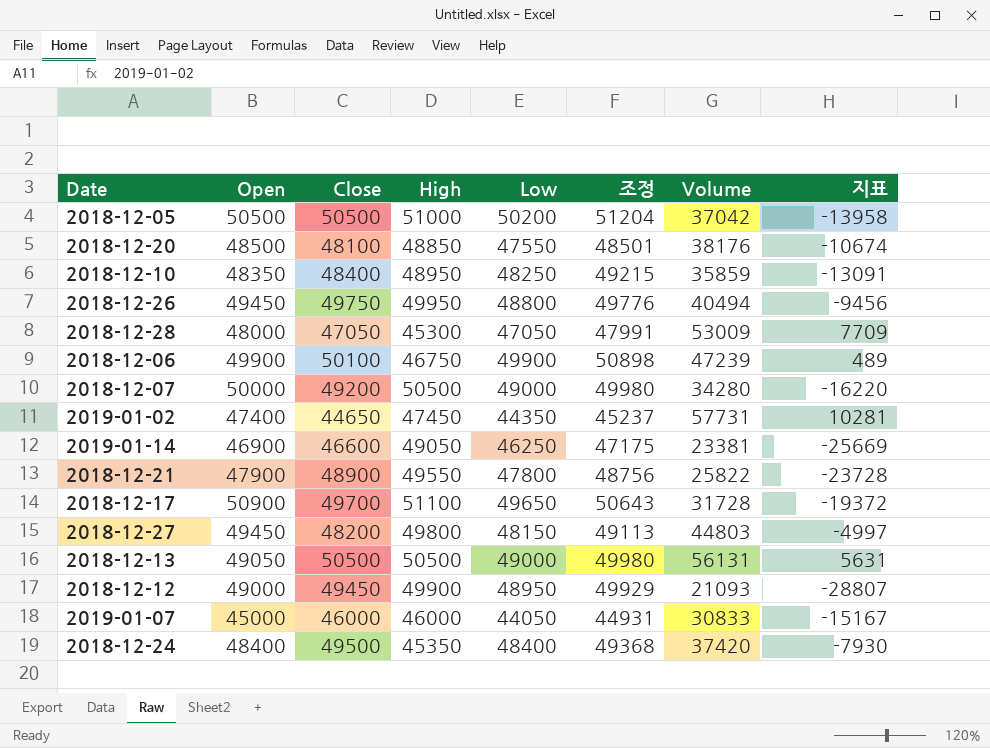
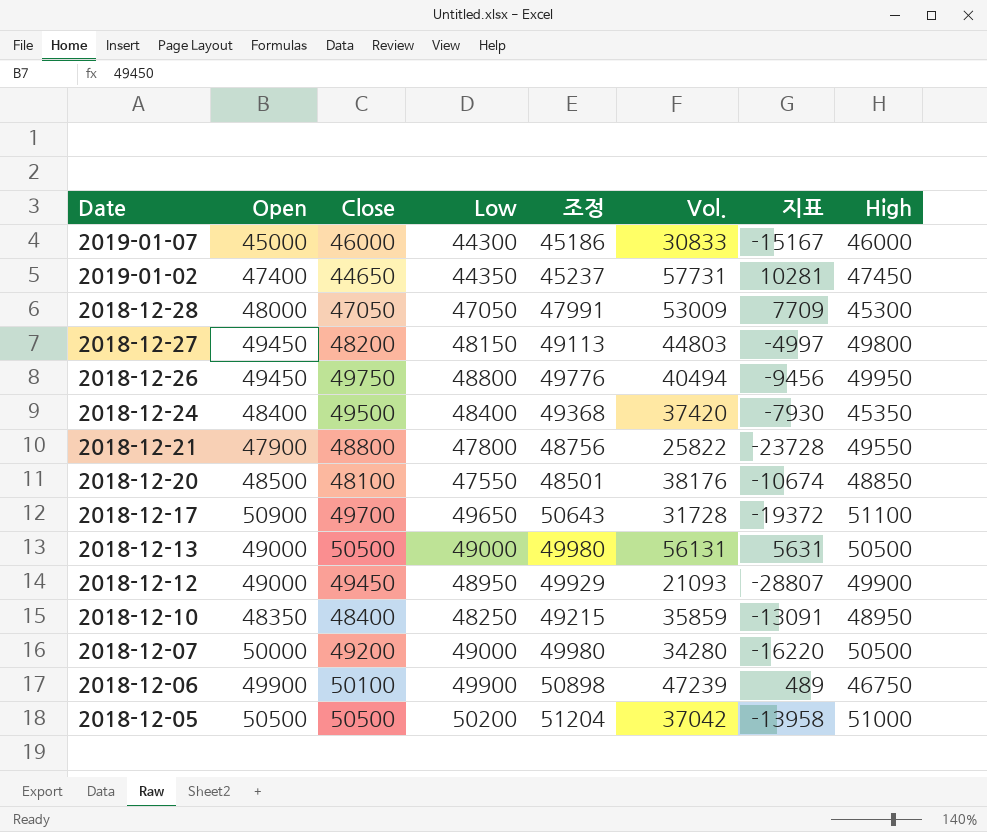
row order: none -> Date descending
column name: Volume -> Vol.
column High | position: 4 -> 8
row 2019-01-14: 46900 | 46600 | 49050 | 46250 | 47175 | 23381 | -25669 -> none
2019-01-07 | Low: 44050 -> 44300
2019-01-07 | 조정: 44931 -> 45186
2018-12-21 | Close: 48900 -> 48800
2018-12-13 | Open: 49050 -> 49000

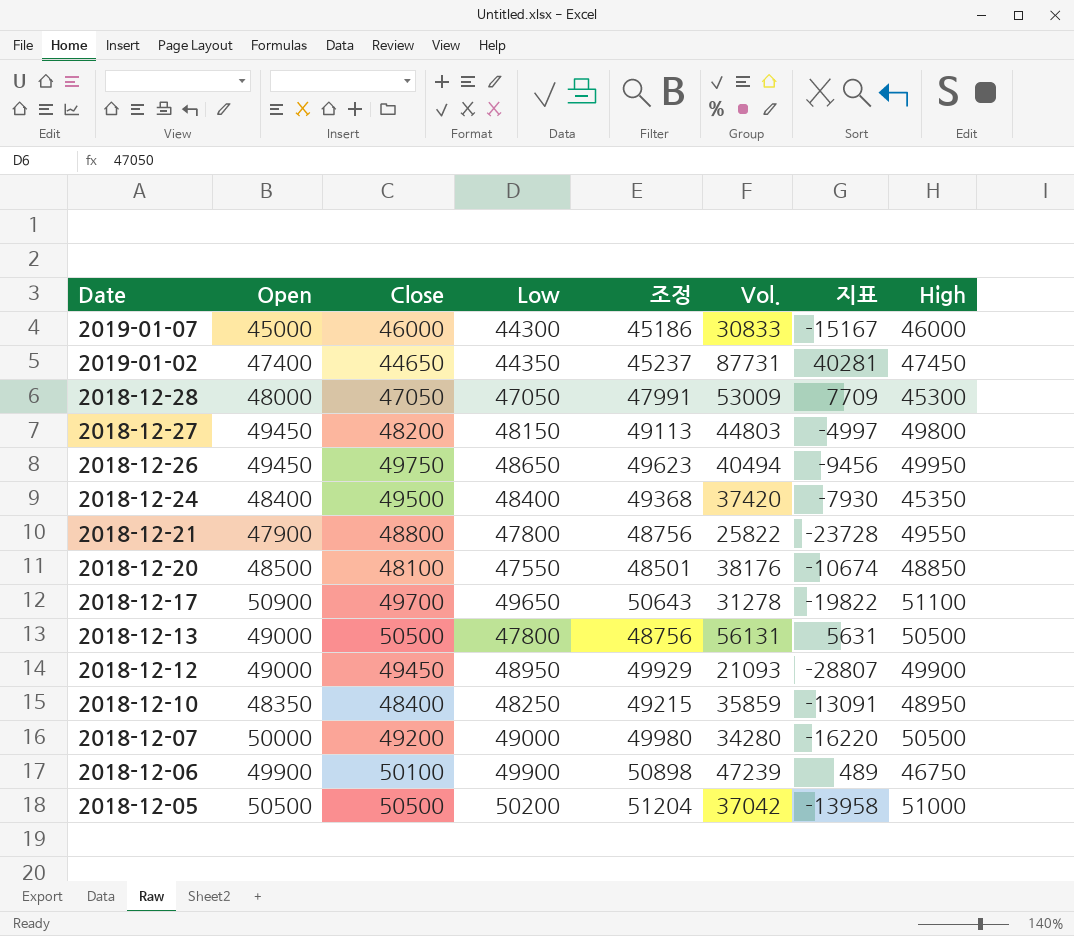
2019-01-02 | Vol.: 57731 -> 87731
2019-01-02 | 지표: 10281 -> 40281
2018-12-26 | Low: 48800 -> 48650
2018-12-26 | 조정: 49776 -> 49623
2018-12-17 | Vol.: 31728 -> 31278
2018-12-17 | 지표: -19372 -> -19822
2018-12-13 | Low: 49000 -> 47800
2018-12-13 | 조정: 49980 -> 48756

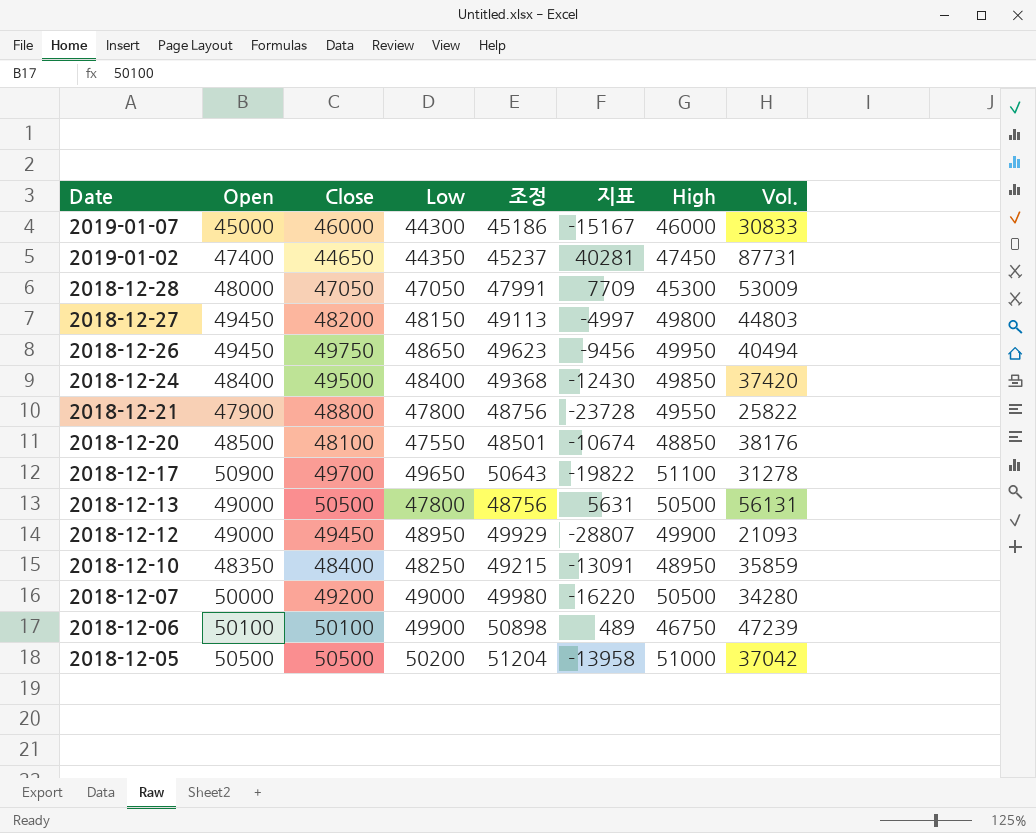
column Vol. | position: 6 -> 8
2018-12-24 | 지표: -7930 -> -12430
2018-12-24 | High: 45350 -> 49850
2018-12-06 | Open: 49900 -> 50100

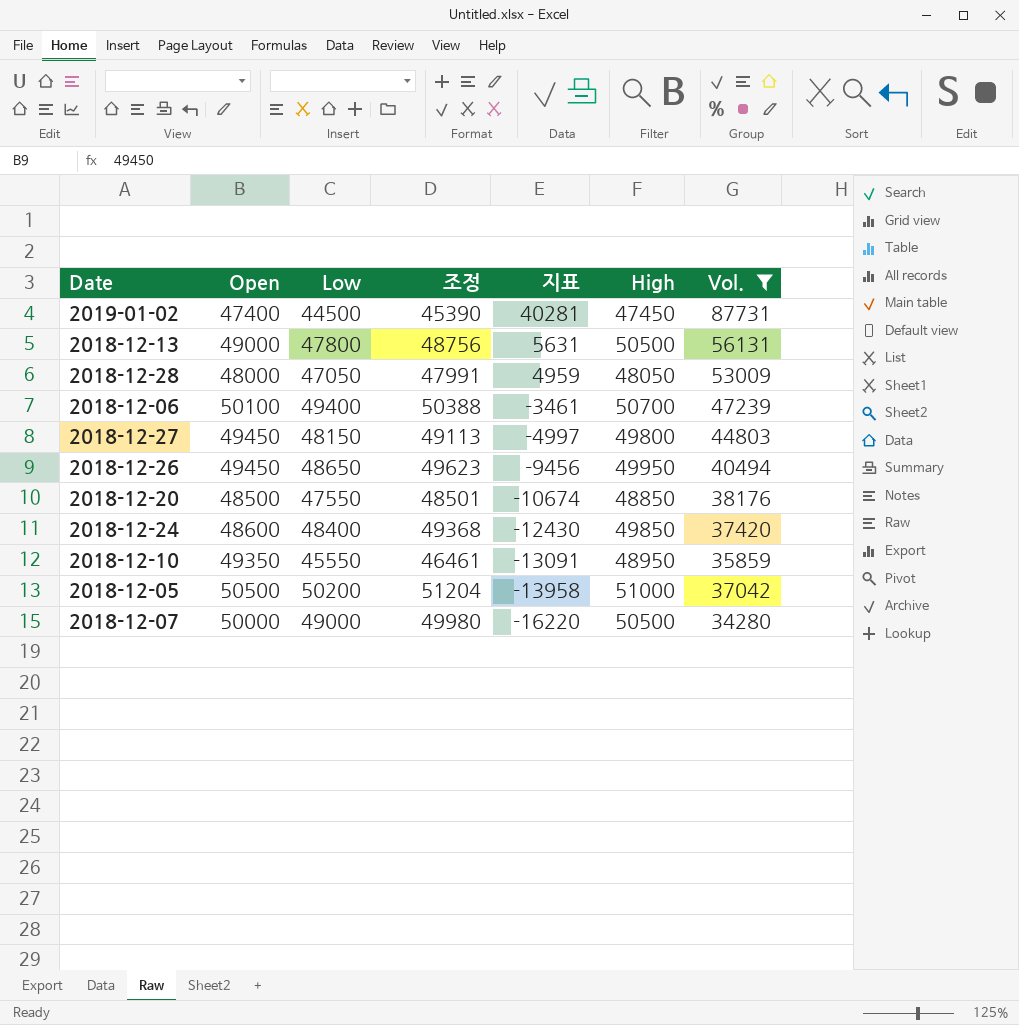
filter: none -> Vol. >= 34280
row order: Date descending -> 지표 descending
column Close | position: 3 -> none
2019-01-02 | Low: 44350 -> 44500
2019-01-02 | 조정: 45237 -> 45390
2018-12-28 | 지표: 7709 -> 4959
2018-12-28 | High: 45300 -> 48050
2018-12-06 | Low: 49900 -> 49400
2018-12-06 | 조정: 50898 -> 50388
2018-12-06 | 지표: 489 -> -3461
2018-12-06 | High: 46750 -> 50700
2018-12-24 | Open: 48400 -> 48600
2018-12-10 | Open: 48350 -> 49350
2018-12-10 | Low: 48250 -> 45550
2018-12-10 | 조정: 49215 -> 46461

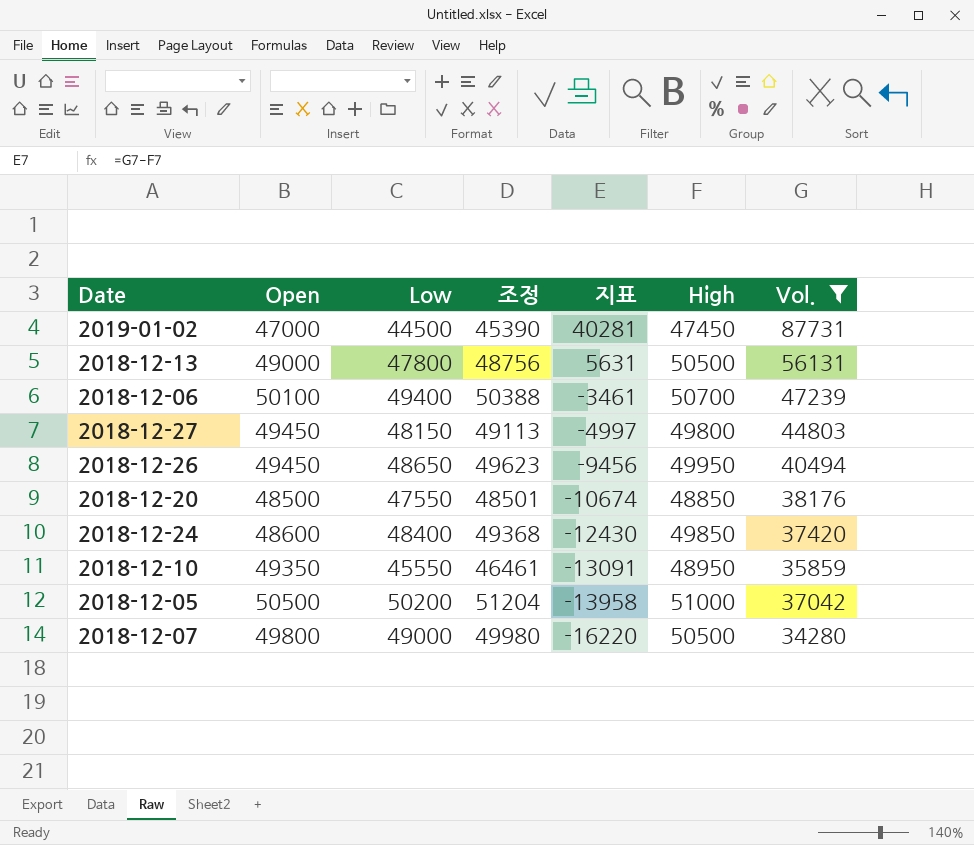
row 2018-12-28: 48000 | 47050 | 47991 | 4959 | 48050 | 53009 -> none
2019-01-02 | Open: 47400 -> 47000
2018-12-07 | Open: 50000 -> 49800

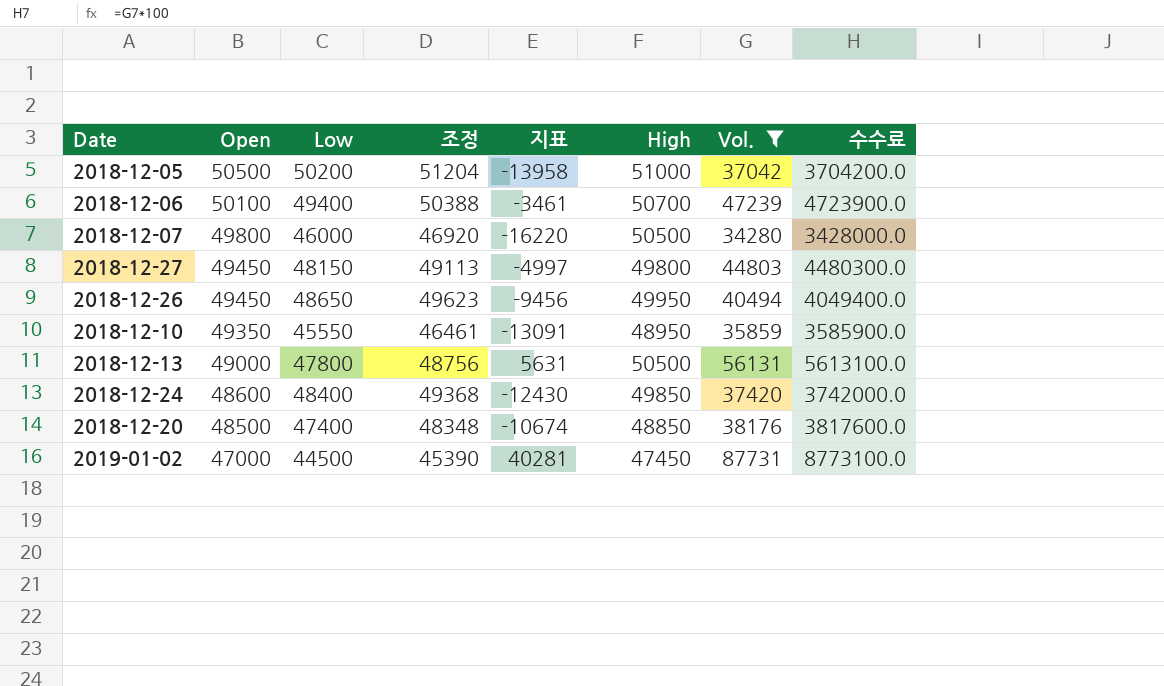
row order: 지표 descending -> Open descending
column 수수료 | formula: none -> [Vol.] * 100
2018-12-07 | Low: 49000 -> 46000
2018-12-07 | 조정: 49980 -> 46920
2018-12-20 | Low: 47550 -> 47400
2018-12-20 | 조정: 48501 -> 48348

